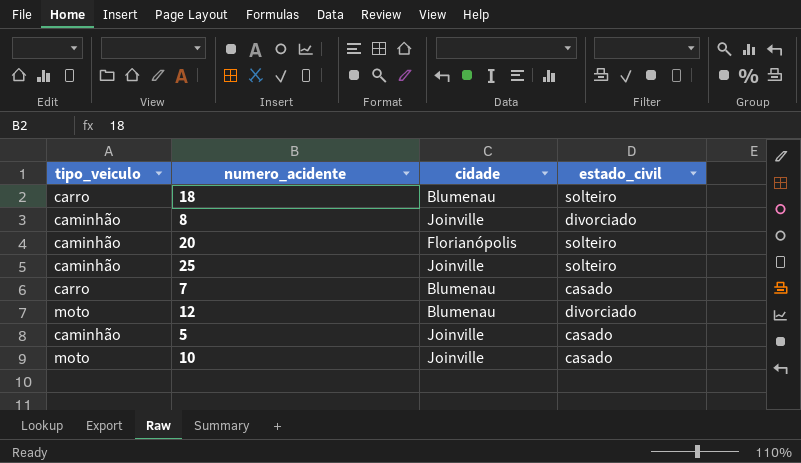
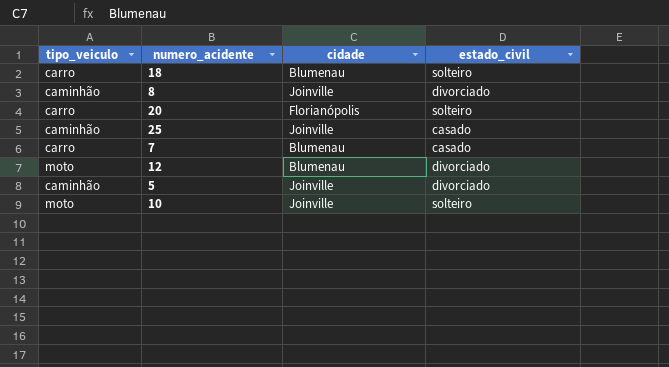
20 | tipo_veiculo: caminhão -> carro
25 | estado_civil: solteiro -> casado
5 | estado_civil: casado -> divorciado
10 | estado_civil: casado -> solteiro

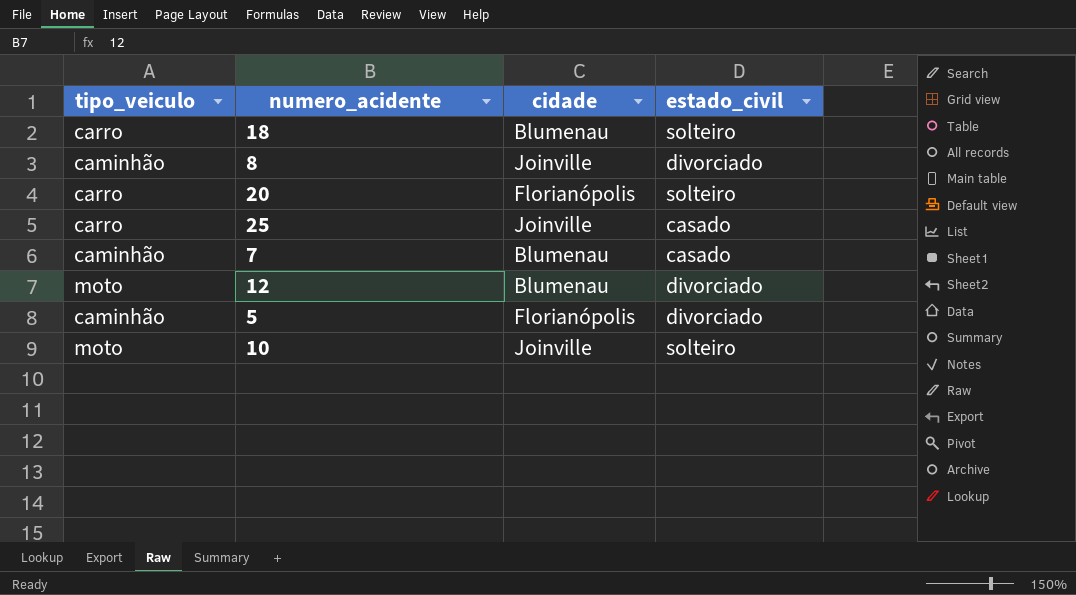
25 | tipo_veiculo: caminhão -> carro
7 | tipo_veiculo: carro -> caminhão
5 | cidade: Joinville -> Florianópolis

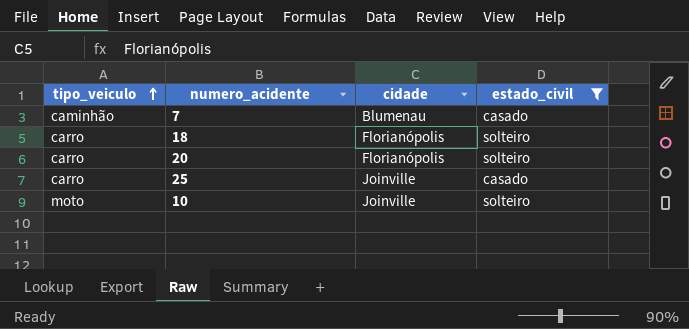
filter: none -> estado_civil != divorciado
row order: none -> tipo_veiculo ascending
18 | cidade: Blumenau -> Florianópolis

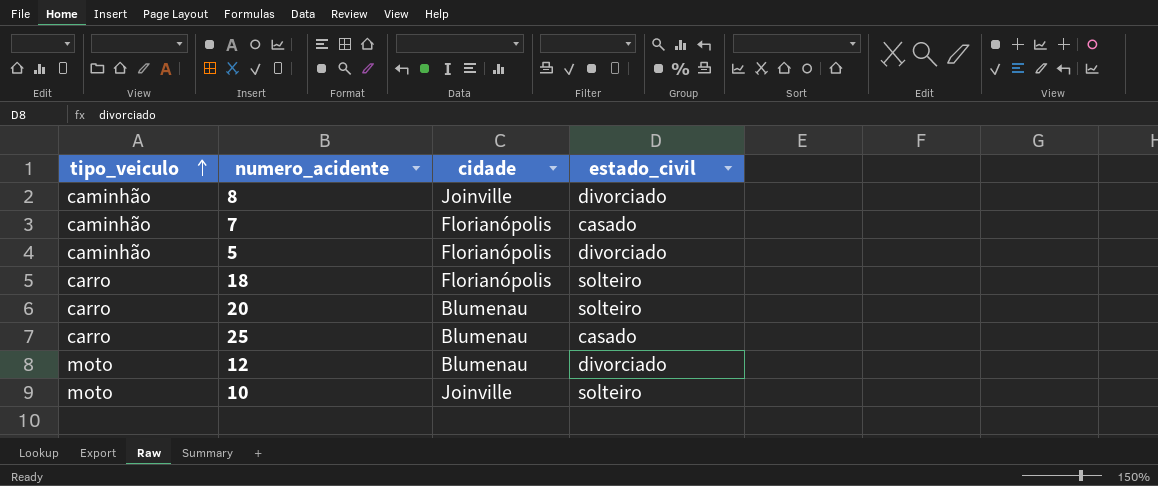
filter: estado_civil != divorciado -> none
7 | cidade: Blumenau -> Florianópolis
20 | cidade: Florianópolis -> Blumenau
25 | cidade: Joinville -> Blumenau

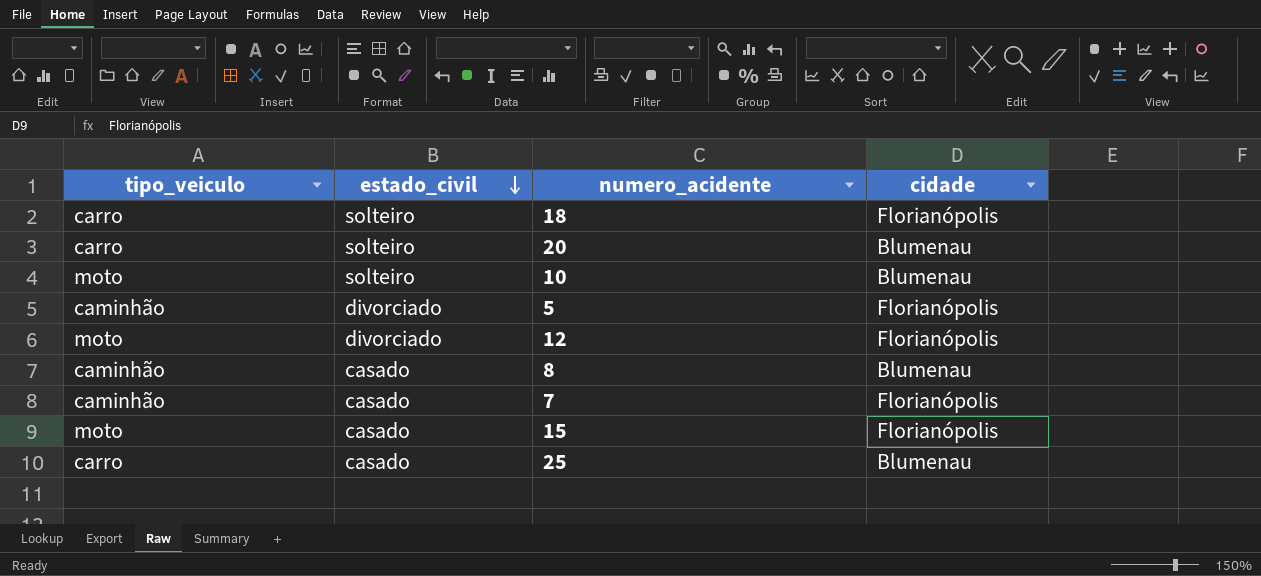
row order: tipo_veiculo ascending -> estado_civil descending
column estado_civil | position: 4 -> 2
10 | cidade: Joinville -> Blumenau
12 | cidade: Blumenau -> Florianópolis
8 | estado_civil: divorciado -> casado
8 | cidade: Joinville -> Blumenau
row 15: none -> moto | casado | Florianópolis

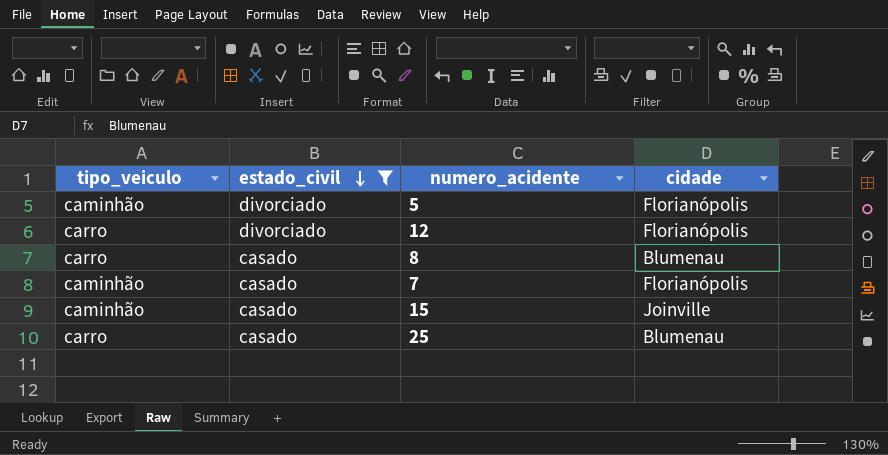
filter: none -> estado_civil != solteiro
12 | tipo_veiculo: moto -> carro
8 | tipo_veiculo: caminhão -> carro
15 | tipo_veiculo: moto -> caminhão
15 | cidade: Florianópolis -> Joinville

